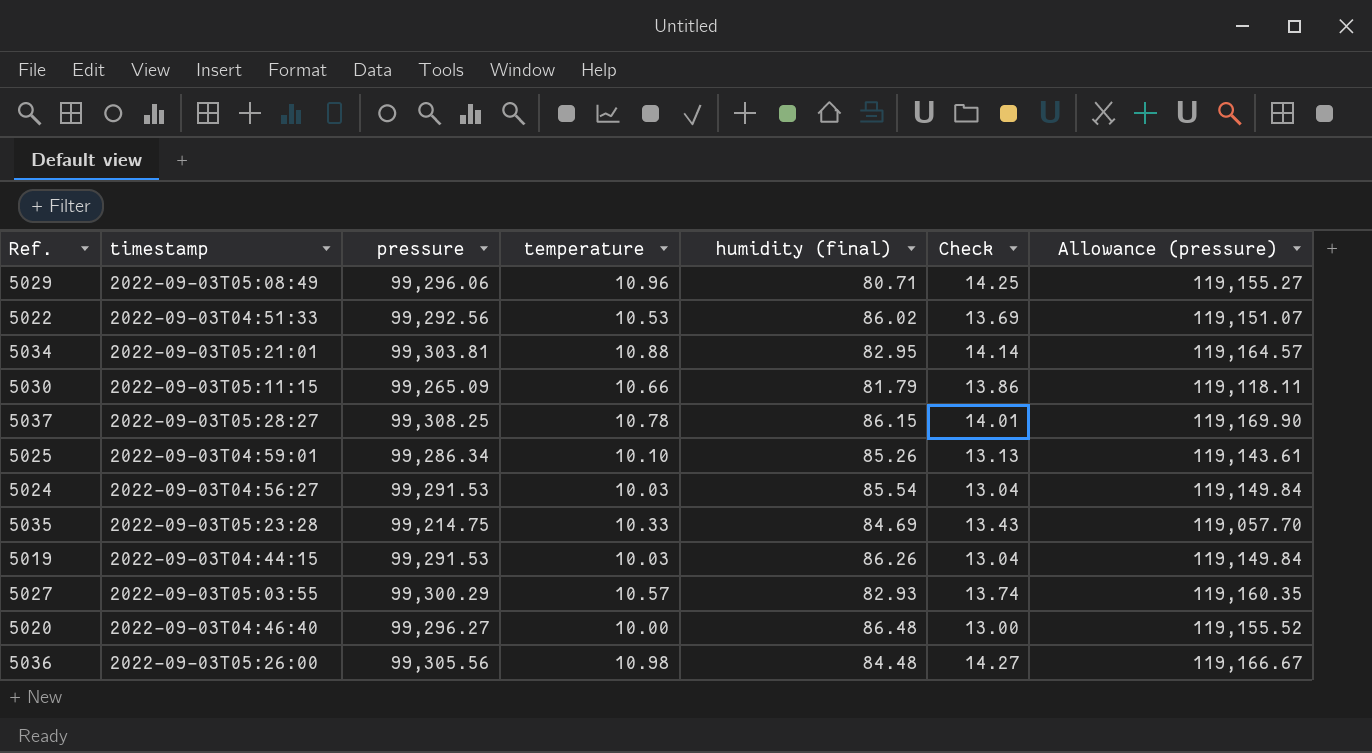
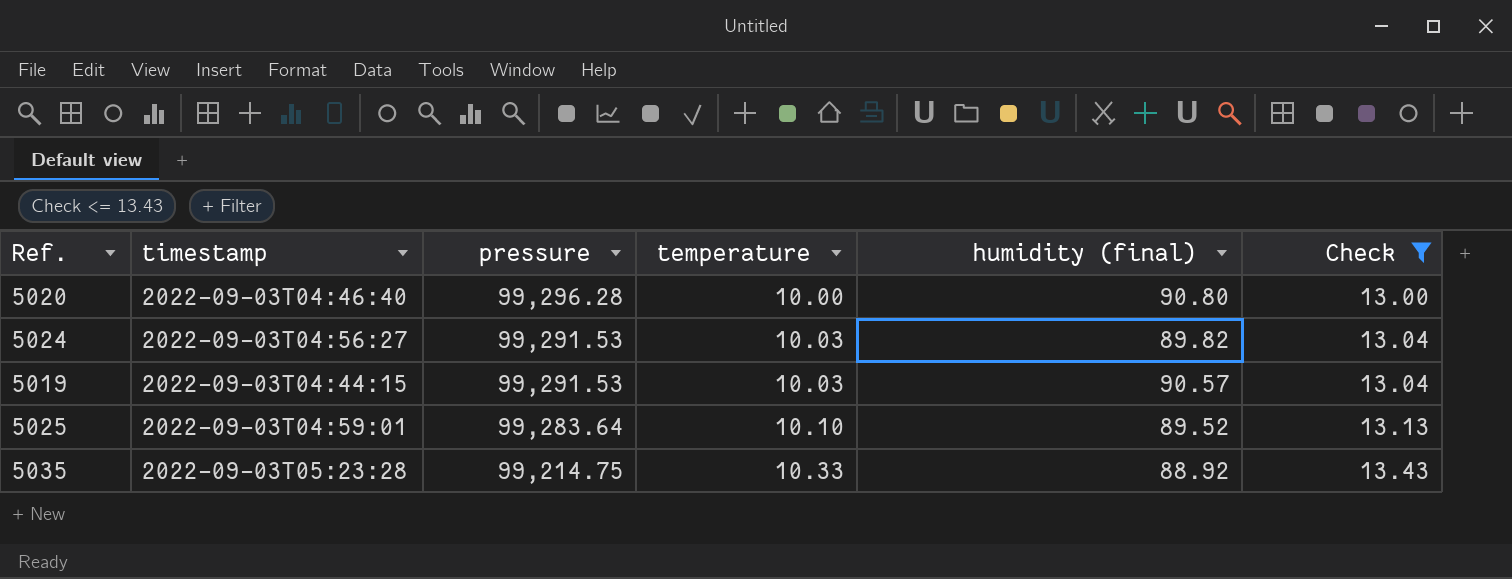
filter: none -> Check <= 13.43
row order: none -> pressure descending
column Allowance (pressure) | formula: [pressure] * 1.2 -> none
5020 | pressure: 99,296.27 -> 99,296.28
5020 | humidity (final): 86.48 -> 90.80
5024 | humidity (final): 85.54 -> 89.82
5019 | humidity (final): 86.26 -> 90.57
5025 | pressure: 99,286.34 -> 99,283.64
5025 | humidity (final): 85.26 -> 89.52
5035 | humidity (final): 84.69 -> 88.92

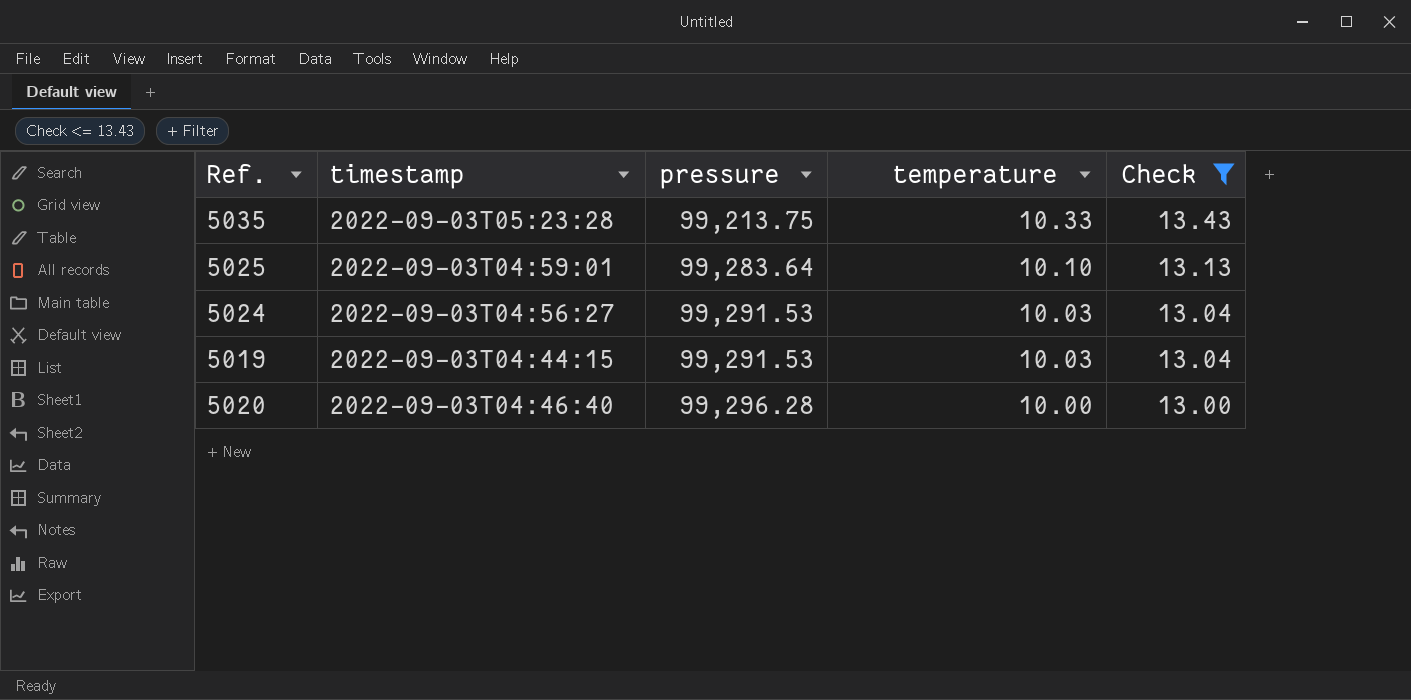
row order: pressure descending -> pressure ascending
column humidity (final) | position: 5 -> none
5035 | pressure: 99,214.75 -> 99,213.75

